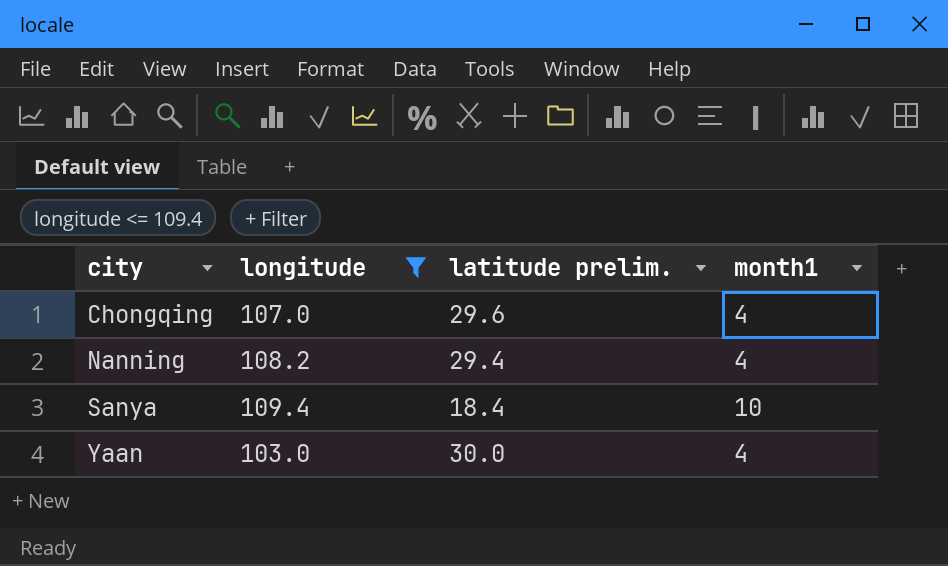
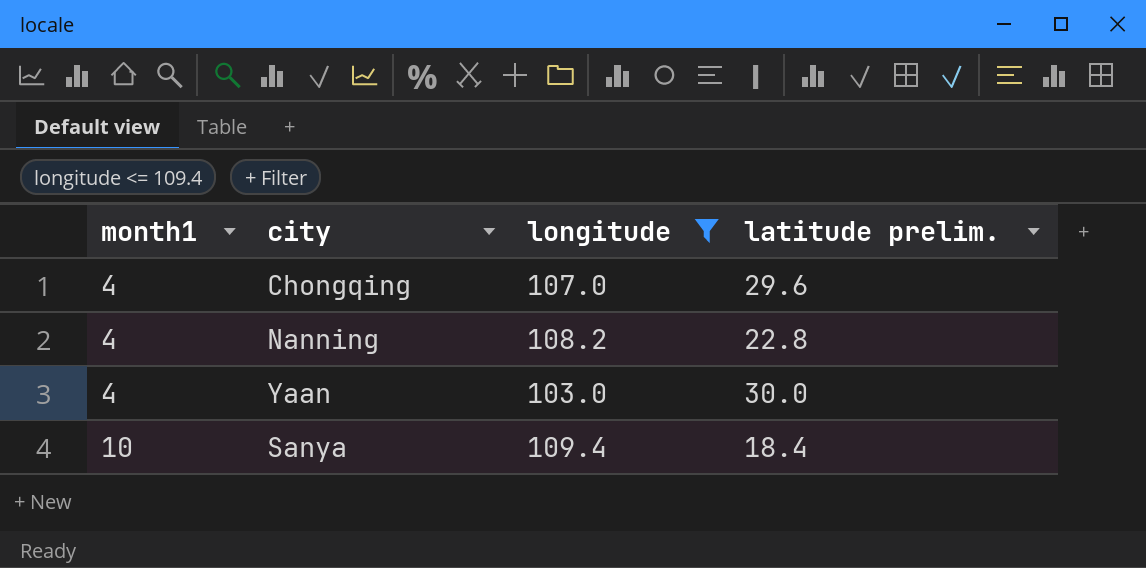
row order: city ascending -> month1 ascending
column month1 | position: 4 -> 1
Nanning | latitude prelim.: 29.4 -> 22.8

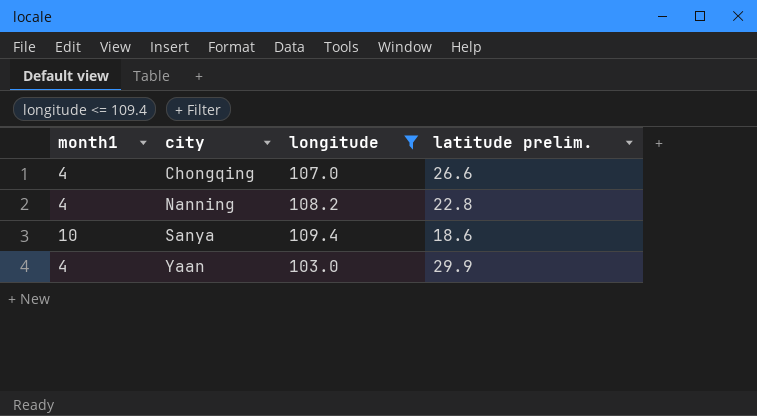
row order: month1 ascending -> city ascending
Chongqing | latitude prelim.: 29.6 -> 26.6
Sanya | latitude prelim.: 18.4 -> 18.6
Yaan | latitude prelim.: 30.0 -> 29.9

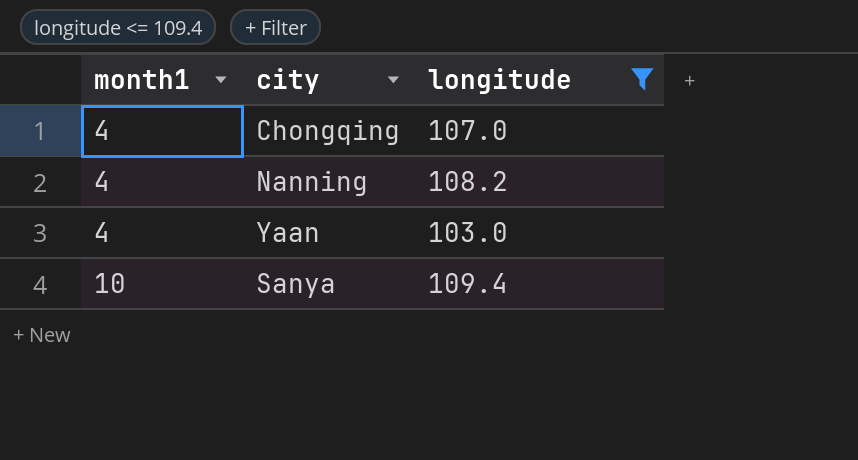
row order: city ascending -> month1 ascending
column latitude prelim. | position: 4 -> none

